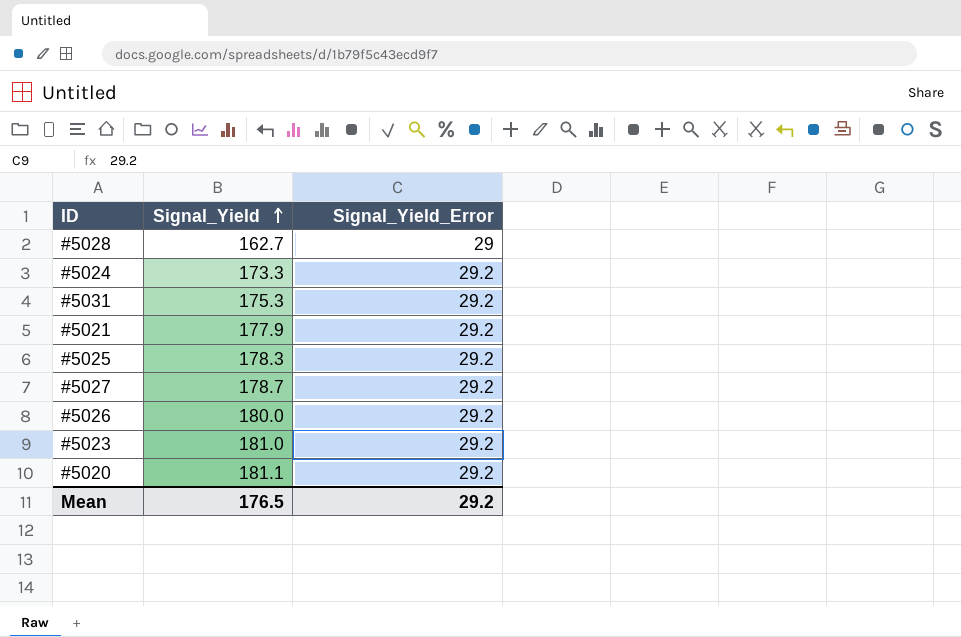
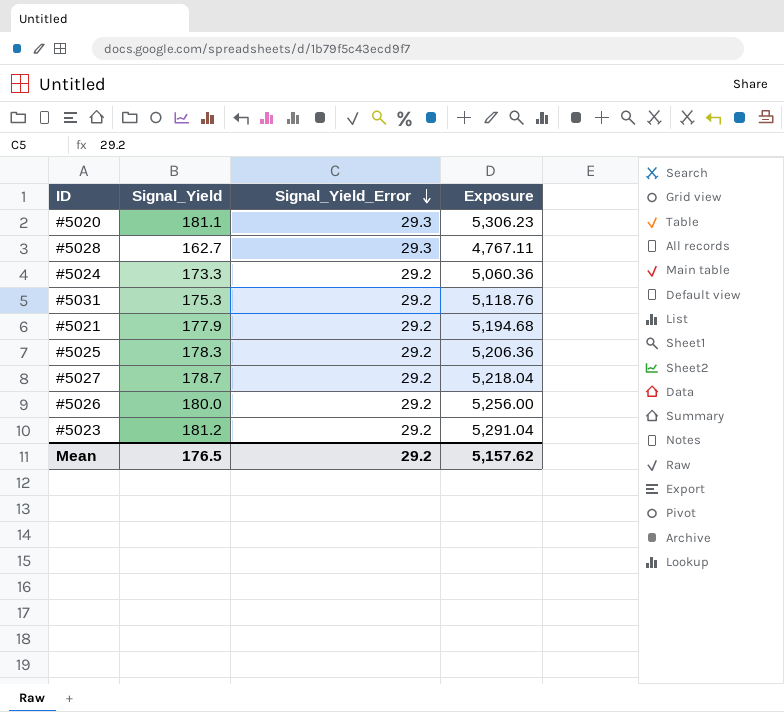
row order: Signal_Yield ascending -> Signal_Yield_Error descending
column Exposure | formula: none -> [Signal_Yield] * [Signal_Yield_Error]
#5020 | Signal_Yield_Error: 29.2 -> 29.3
#5028 | Signal_Yield_Error: 29 -> 29.3
#5023 | Signal_Yield: 181.0 -> 181.2

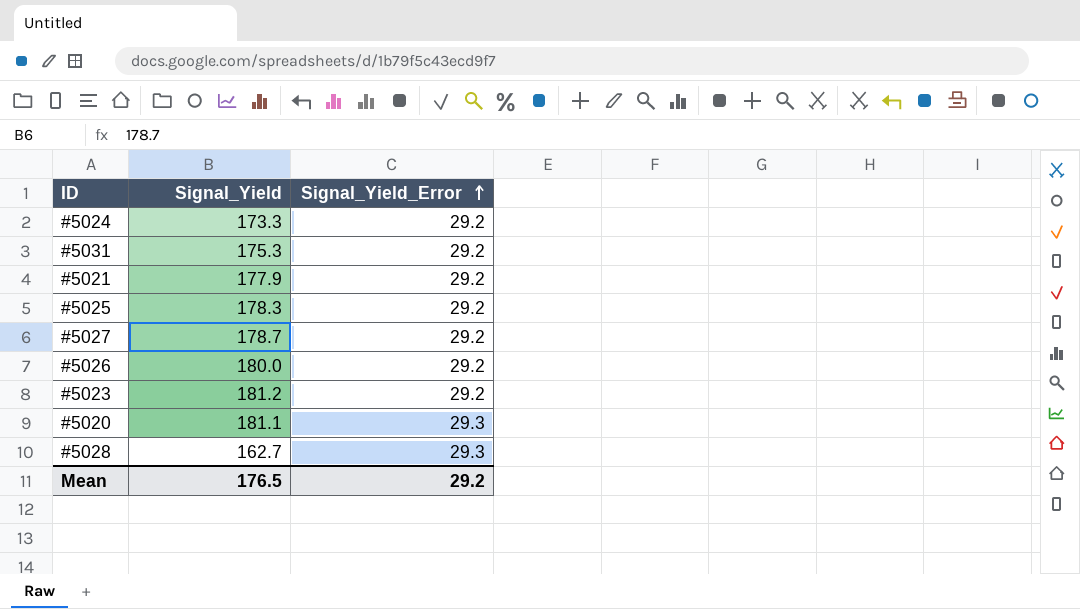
row order: Signal_Yield_Error descending -> Signal_Yield_Error ascending
column Exposure | formula: [Signal_Yield] * [Signal_Yield_Error] -> none

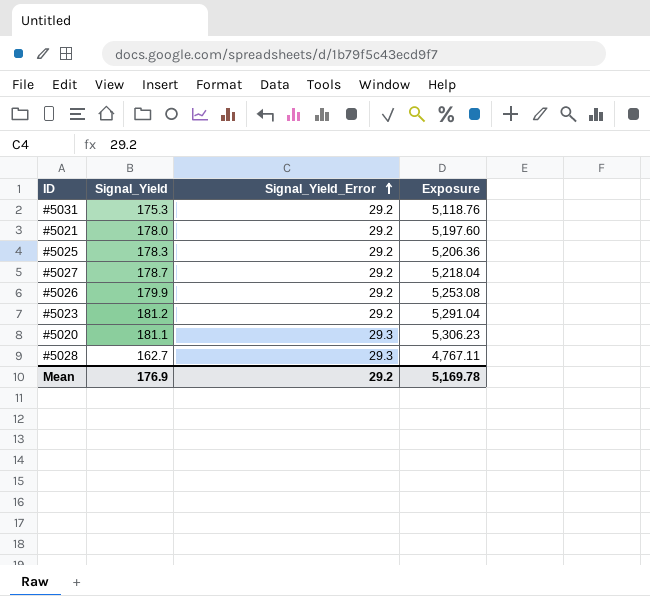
column Exposure | formula: none -> [Signal_Yield] * [Signal_Yield_Error]
row #5024: 173.3 | 29.2 -> none
#5021 | Signal_Yield: 177.9 -> 178.0
#5026 | Signal_Yield: 180.0 -> 179.9
Mean | Signal_Yield: 176.5 -> 176.9

